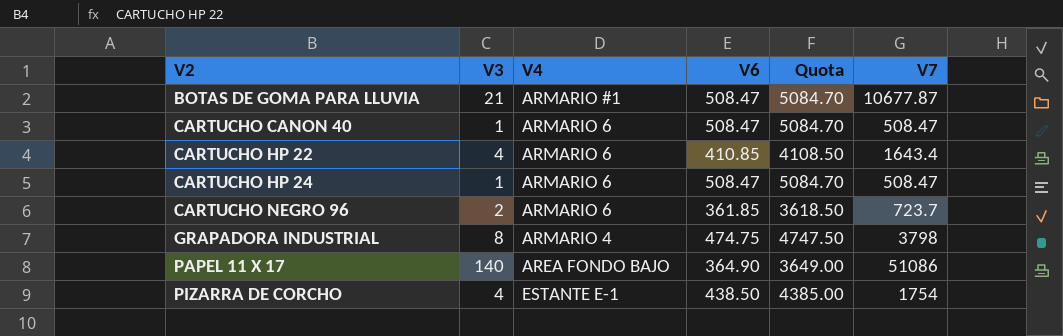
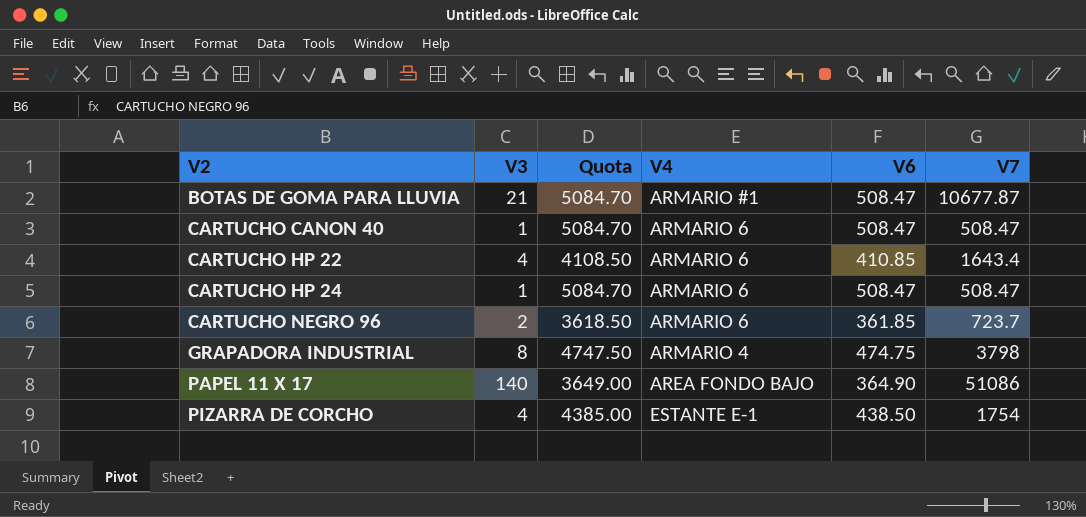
column Quota | position: 5 -> 3

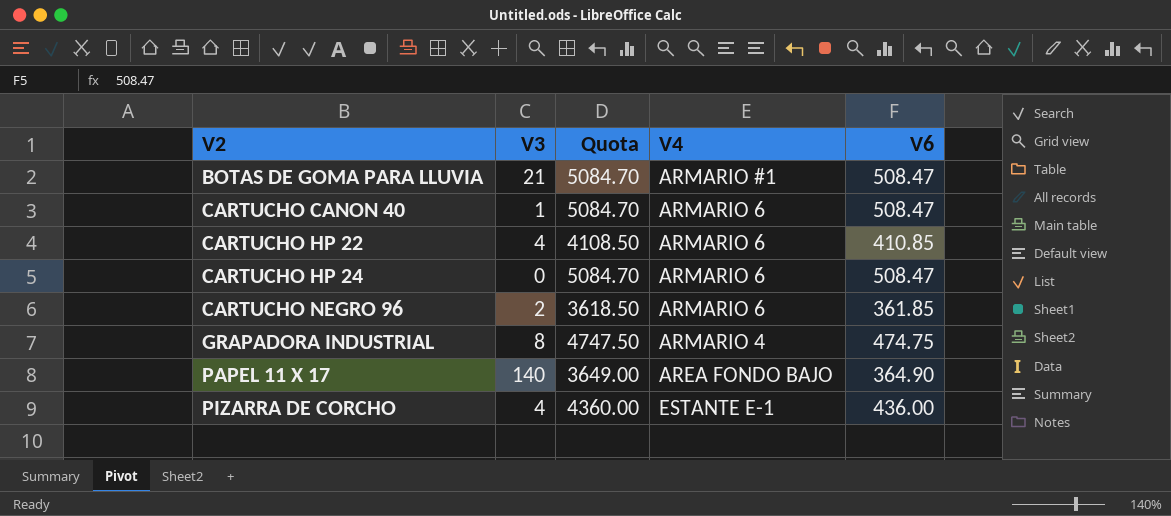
column V7 | formula: [V3] * [V6] -> none
CARTUCHO HP 24 | V3: 1 -> 0
PIZARRA DE CORCHO | Quota: 4385.00 -> 4360.00
PIZARRA DE CORCHO | V6: 438.50 -> 436.00

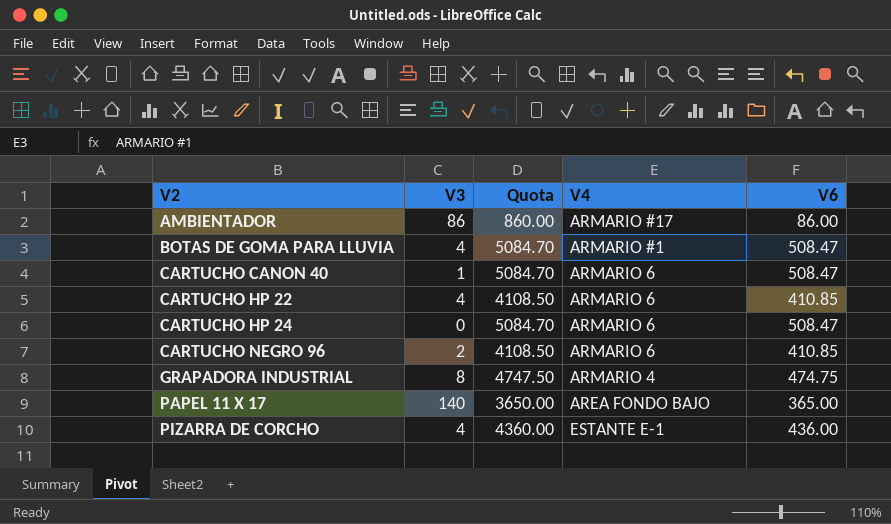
row AMBIENTADOR: none -> 86 | 860.00 | ARMARIO #17 | 86.00
BOTAS DE GOMA PARA LLUVIA | V3: 21 -> 4
CARTUCHO NEGRO 96 | Quota: 3618.50 -> 4108.50
CARTUCHO NEGRO 96 | V6: 361.85 -> 410.85
PAPEL 11 X 17 | Quota: 3649.00 -> 3650.00
PAPEL 11 X 17 | V6: 364.90 -> 365.00

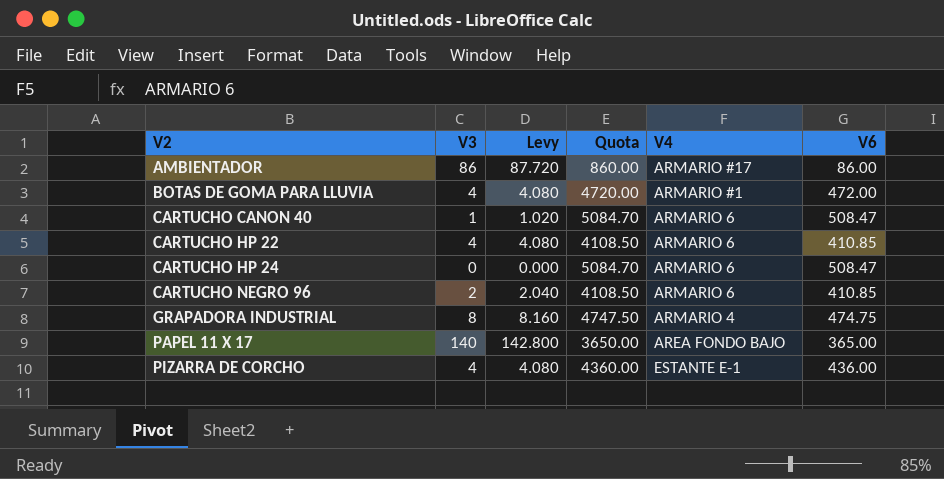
column Levy | formula: none -> [V3] * 1.02
BOTAS DE GOMA PARA LLUVIA | Quota: 5084.70 -> 4720.00
BOTAS DE GOMA PARA LLUVIA | V6: 508.47 -> 472.00

